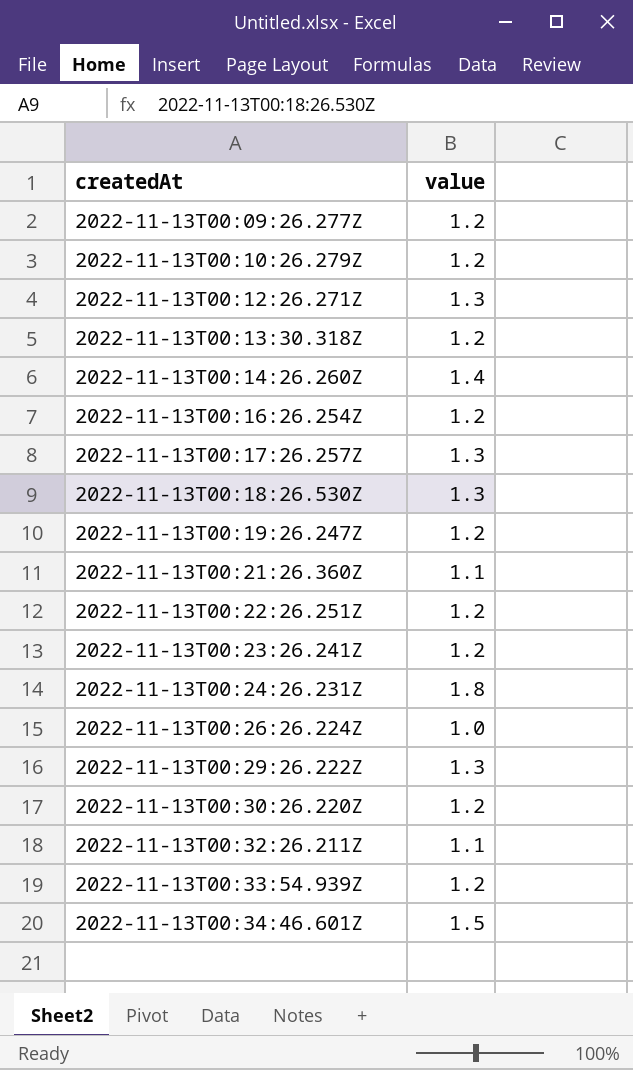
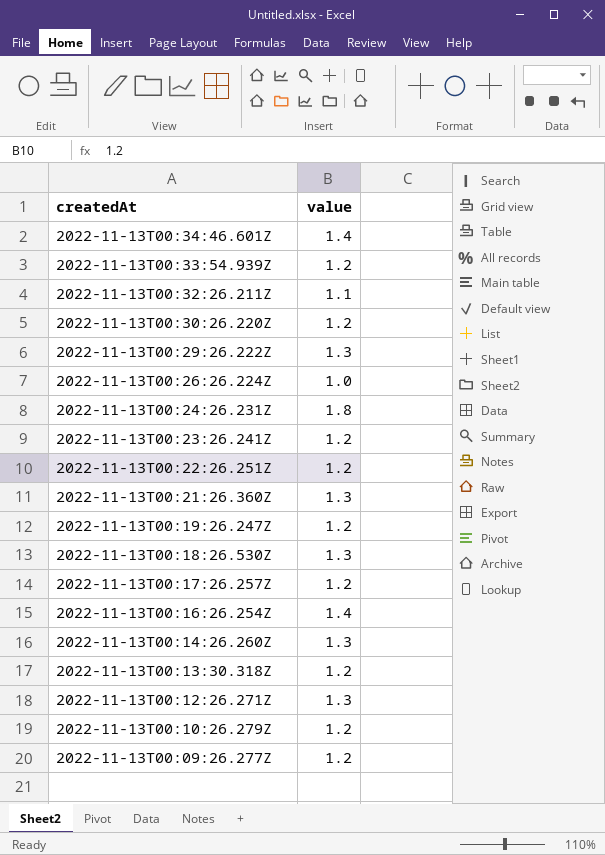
row order: createdAt ascending -> createdAt descending
2022-11-13T00:34:46.601Z | value: 1.5 -> 1.4
2022-11-13T00:21:26.360Z | value: 1.1 -> 1.3
2022-11-13T00:17:26.257Z | value: 1.3 -> 1.2
2022-11-13T00:16:26.254Z | value: 1.2 -> 1.4
2022-11-13T00:14:26.260Z | value: 1.4 -> 1.3

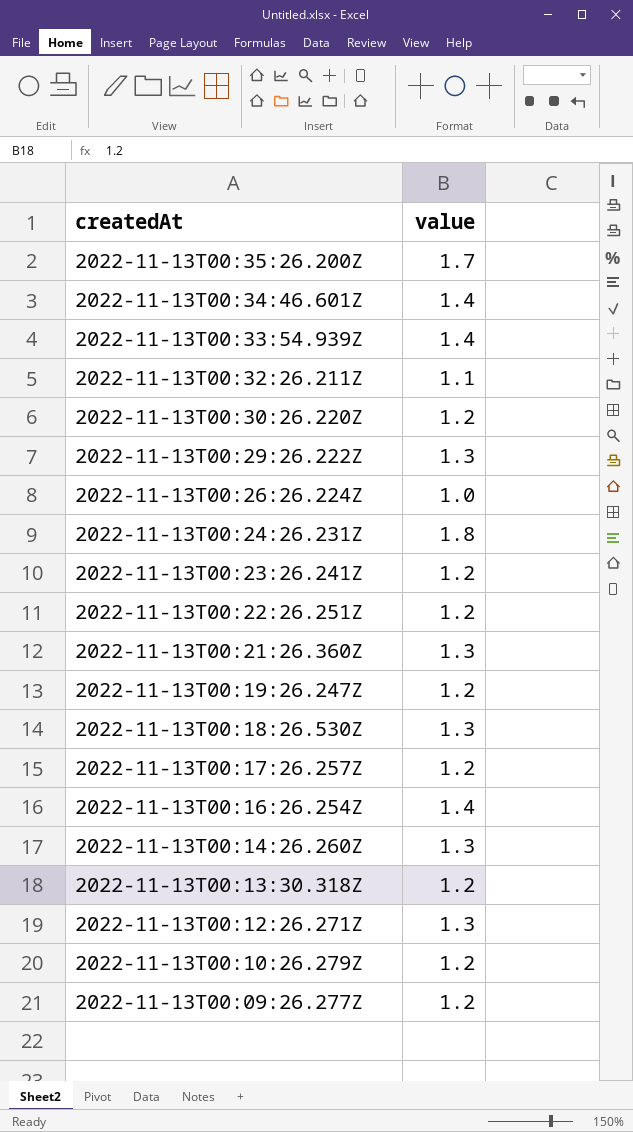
row 2022-11-13T00:35:26.200Z: none -> 1.7
2022-11-13T00:33:54.939Z | value: 1.2 -> 1.4

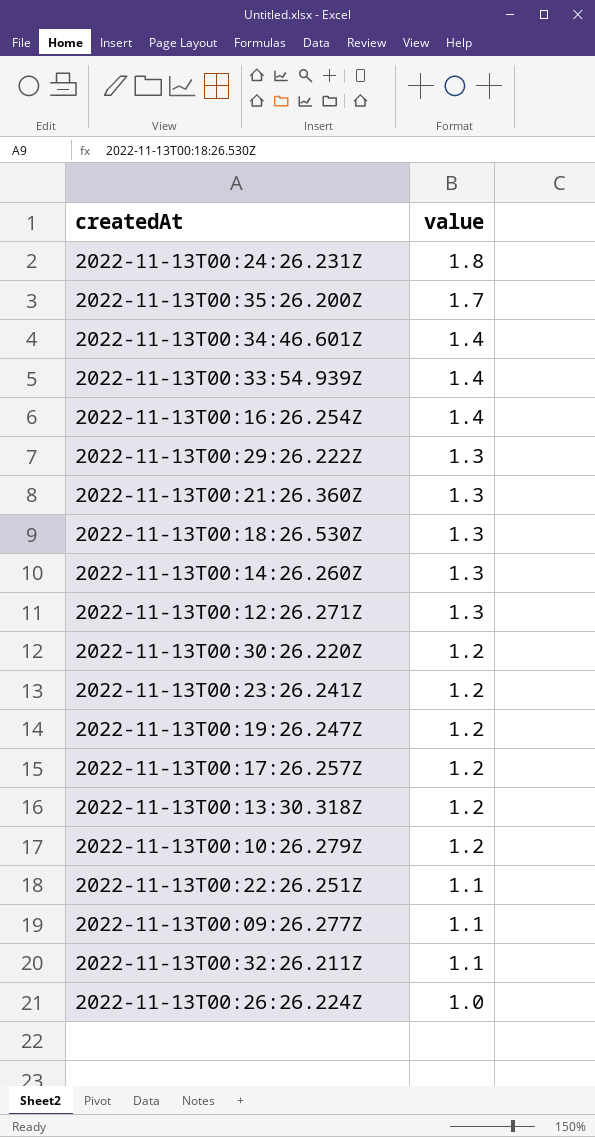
row order: createdAt descending -> value descending
2022-11-13T00:22:26.251Z | value: 1.2 -> 1.1
2022-11-13T00:09:26.277Z | value: 1.2 -> 1.1

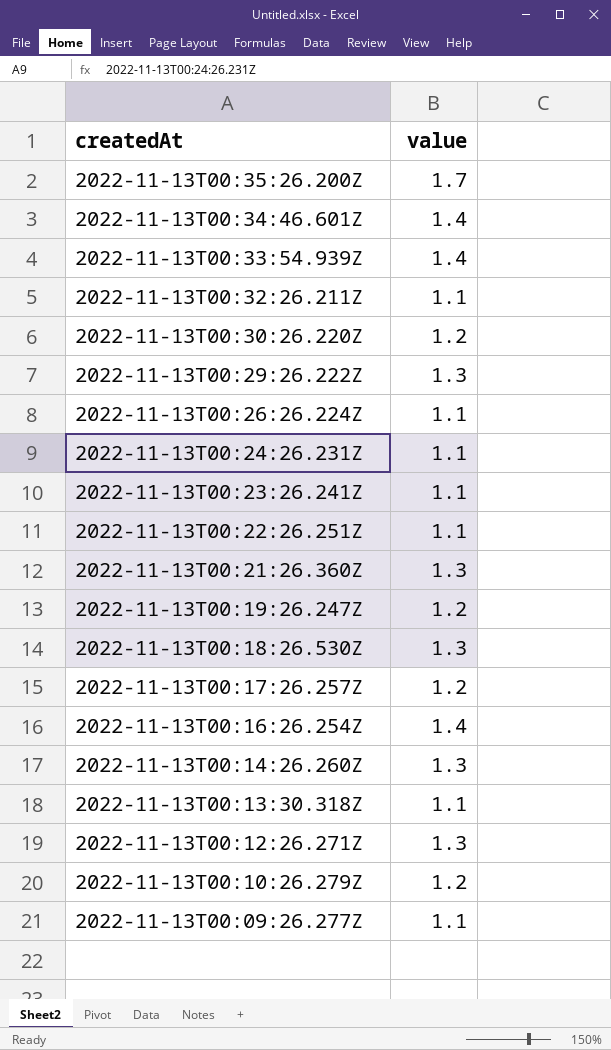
row order: value descending -> createdAt descending
2022-11-13T00:26:26.224Z | value: 1.0 -> 1.1
2022-11-13T00:24:26.231Z | value: 1.8 -> 1.1
2022-11-13T00:23:26.241Z | value: 1.2 -> 1.1
2022-11-13T00:13:30.318Z | value: 1.2 -> 1.1

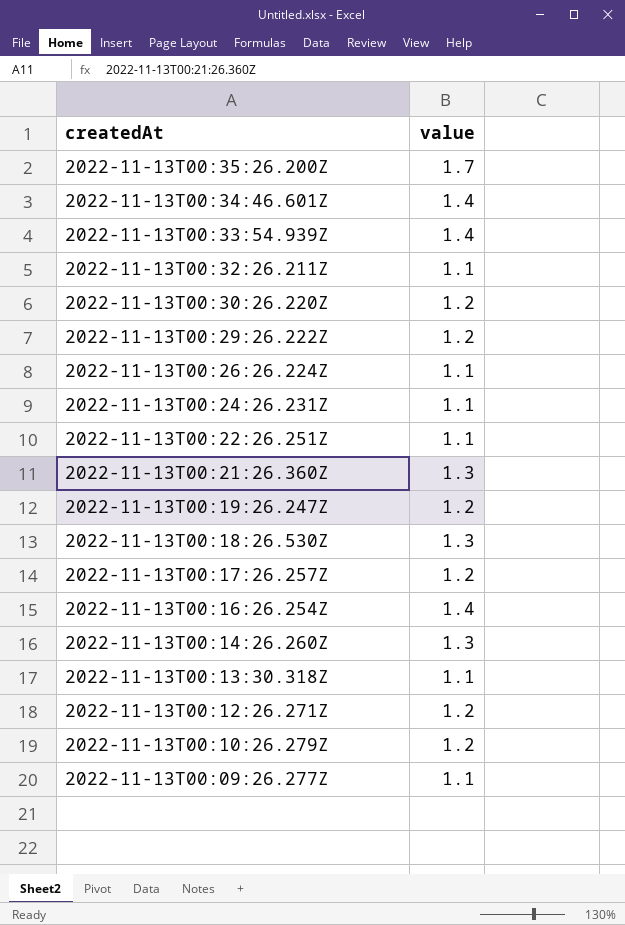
row 2022-11-13T00:23:26.241Z: 1.1 -> none
2022-11-13T00:29:26.222Z | value: 1.3 -> 1.2
2022-11-13T00:12:26.271Z | value: 1.3 -> 1.2

